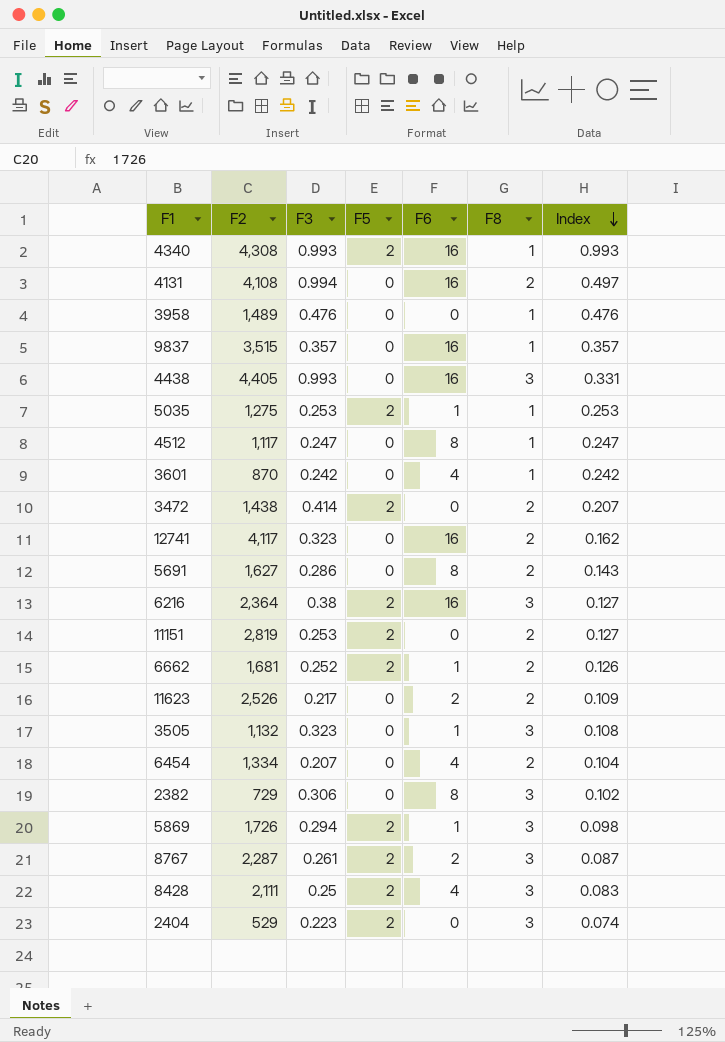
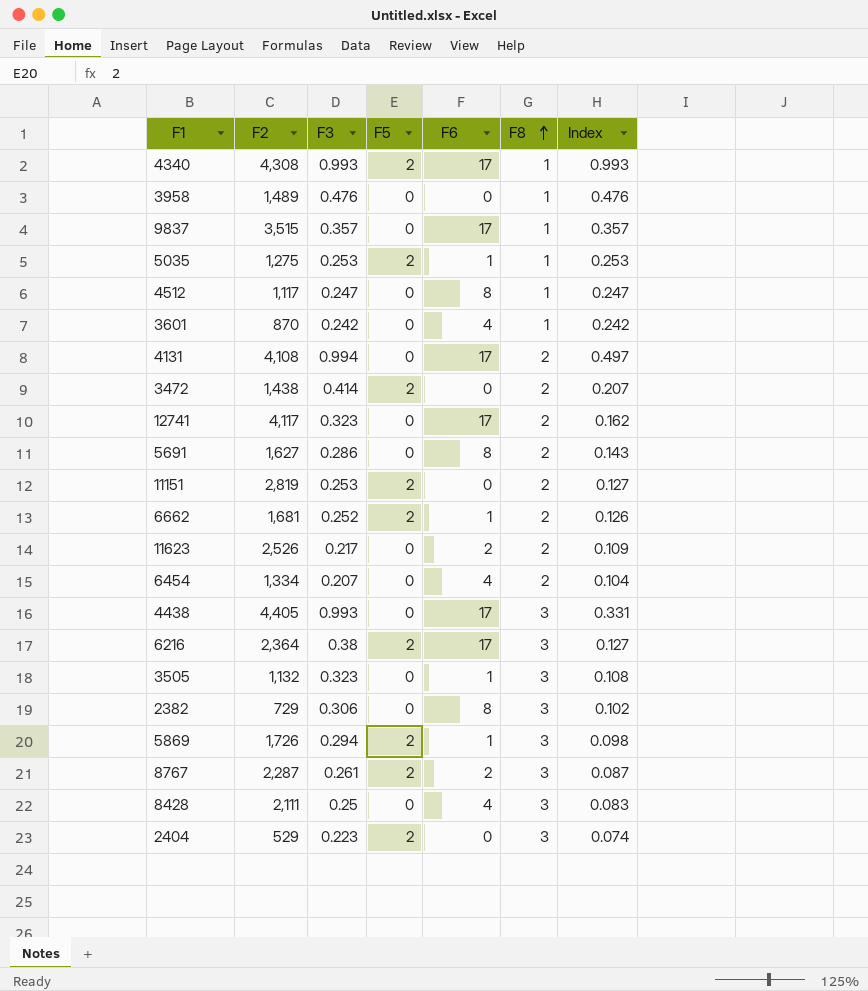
row order: Index descending -> F8 ascending
4340 | F6: 16 -> 17
9837 | F6: 16 -> 17
4131 | F6: 16 -> 17
12741 | F6: 16 -> 17
4438 | F6: 16 -> 17
6216 | F6: 16 -> 17
8428 | F5: 2 -> 0

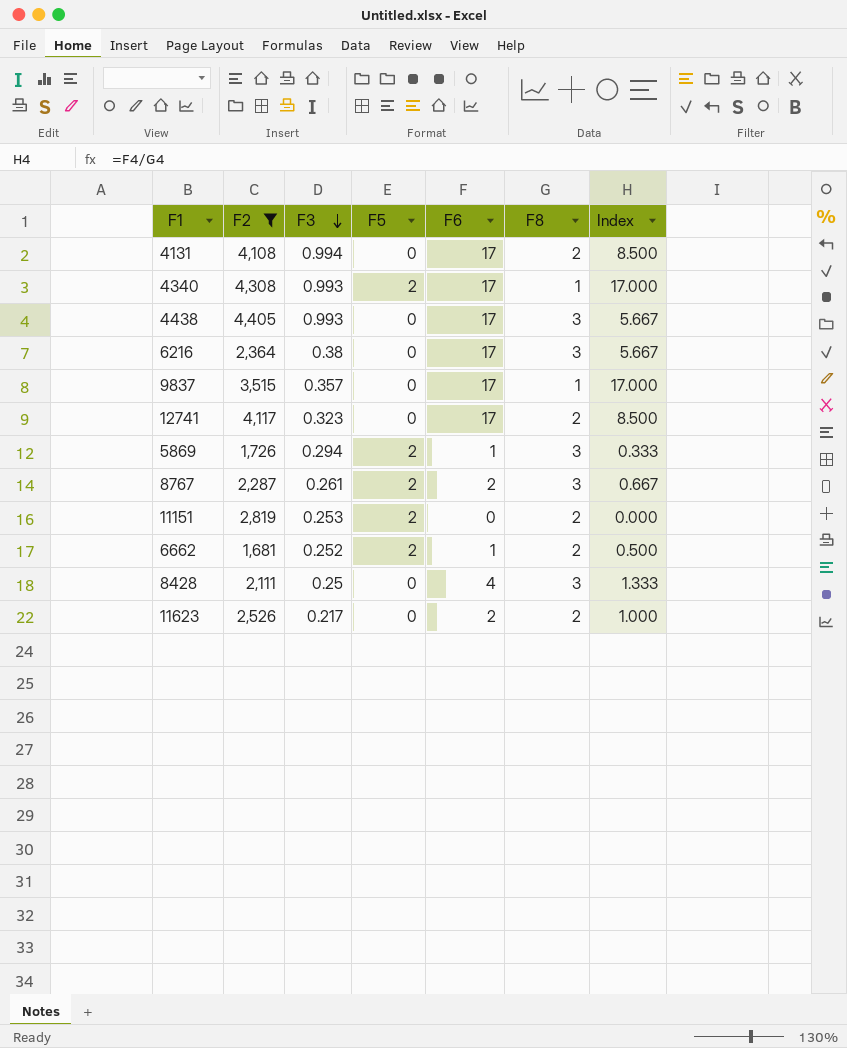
filter: none -> F2 >= 1,681
row order: F8 ascending -> F3 descending
column Index | formula: [F3] / [F8] -> [F6] / [F8]
6216 | F5: 2 -> 0

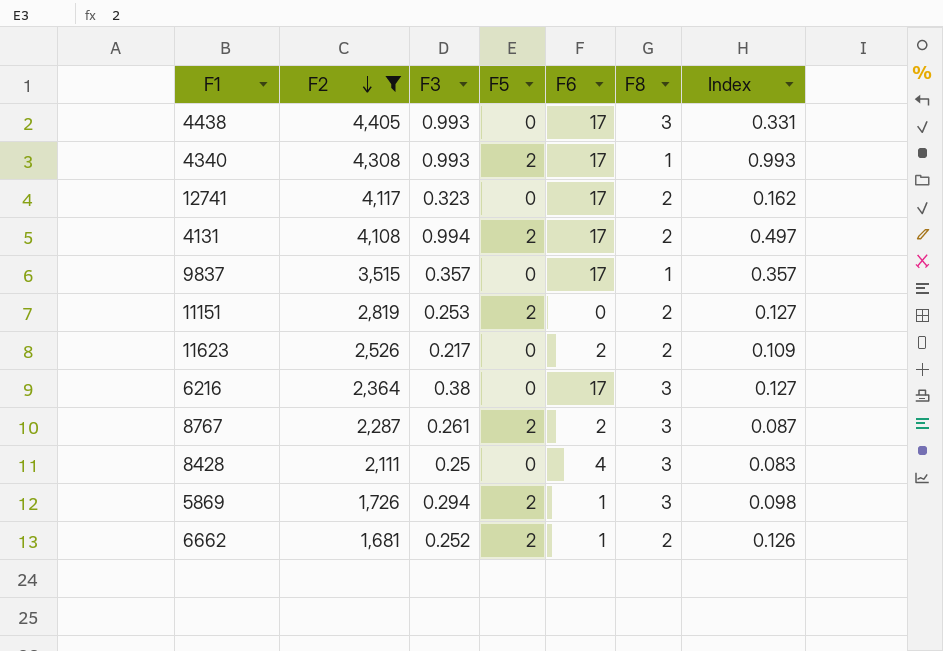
row order: F3 descending -> F2 descending
column Index | formula: [F6] / [F8] -> [F3] / [F8]
4131 | F5: 0 -> 2

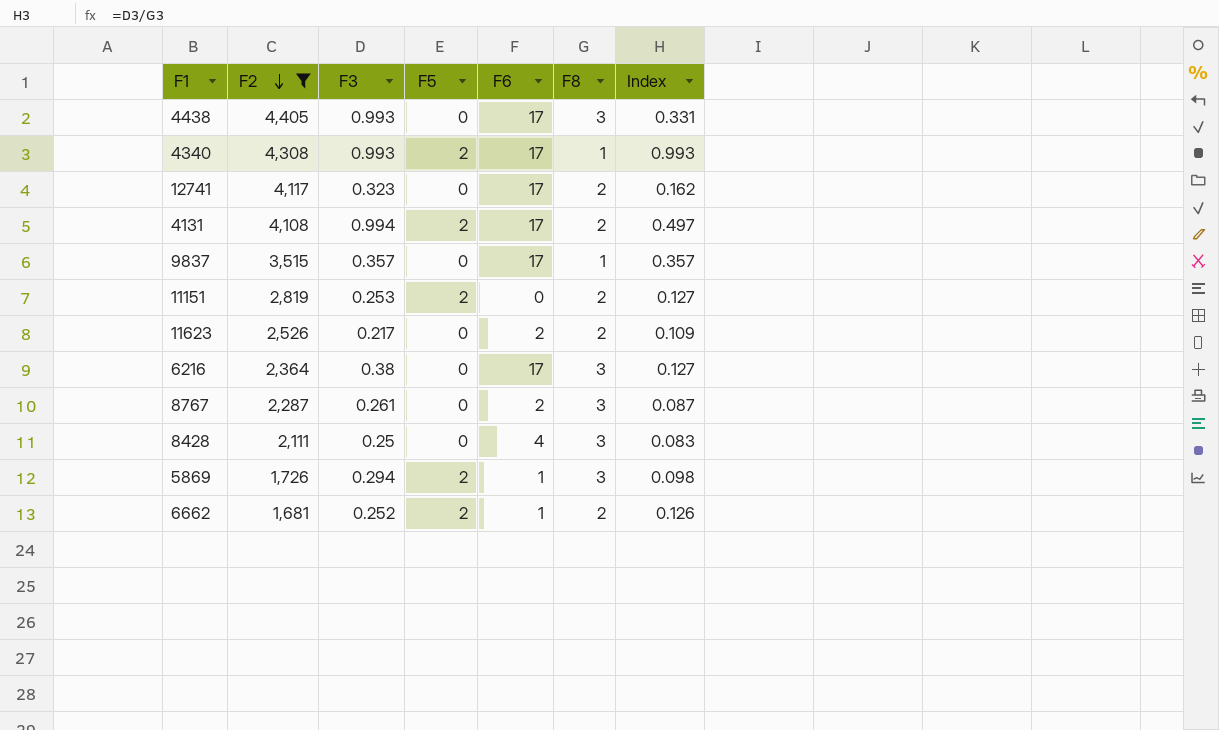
8767 | F5: 2 -> 0

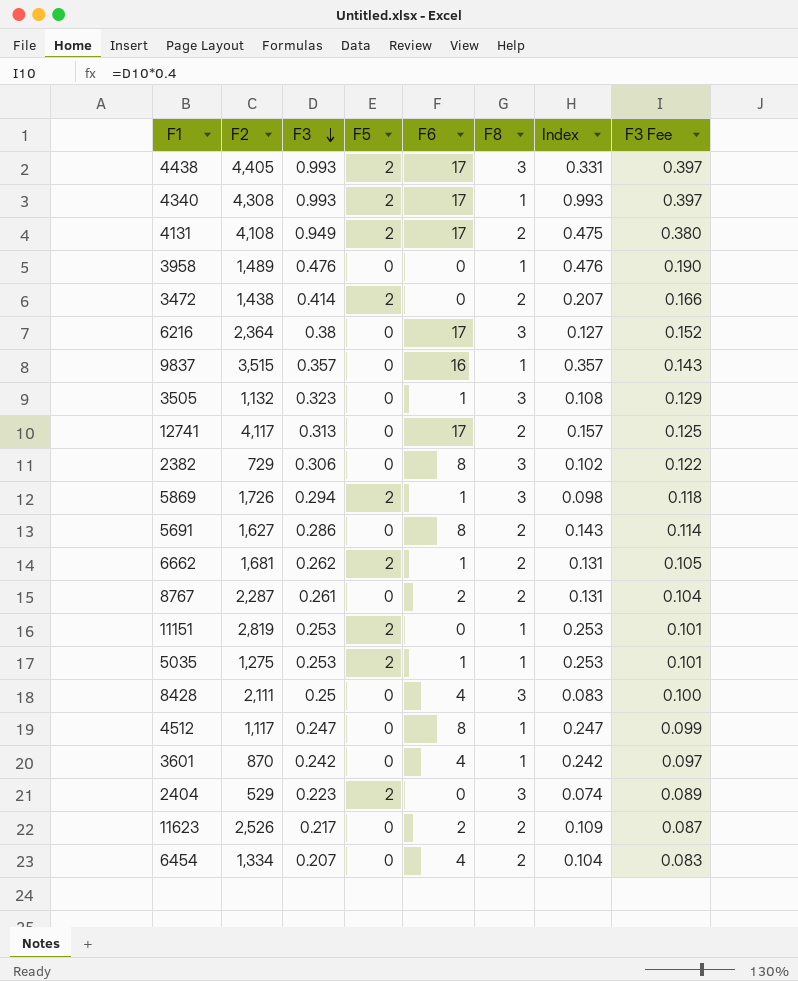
filter: F2 >= 1,681 -> none
row order: F2 descending -> F3 descending
column F3 Fee | formula: none -> [F3] * 0.4
4438 | F5: 0 -> 2
4131 | F3: 0.994 -> 0.949
4131 | Index: 0.497 -> 0.475
9837 | F6: 17 -> 16
12741 | F3: 0.323 -> 0.313
12741 | Index: 0.162 -> 0.157
6662 | F3: 0.252 -> 0.262
6662 | Index: 0.126 -> 0.131
8767 | F8: 3 -> 2
8767 | Index: 0.087 -> 0.131
11151 | F8: 2 -> 1
11151 | Index: 0.127 -> 0.253

